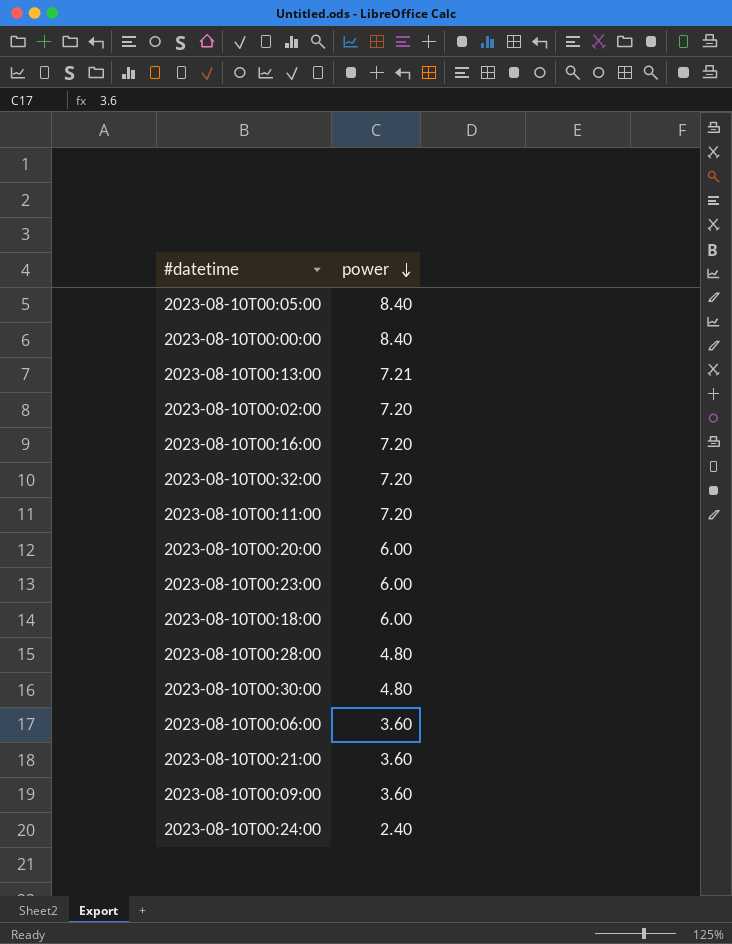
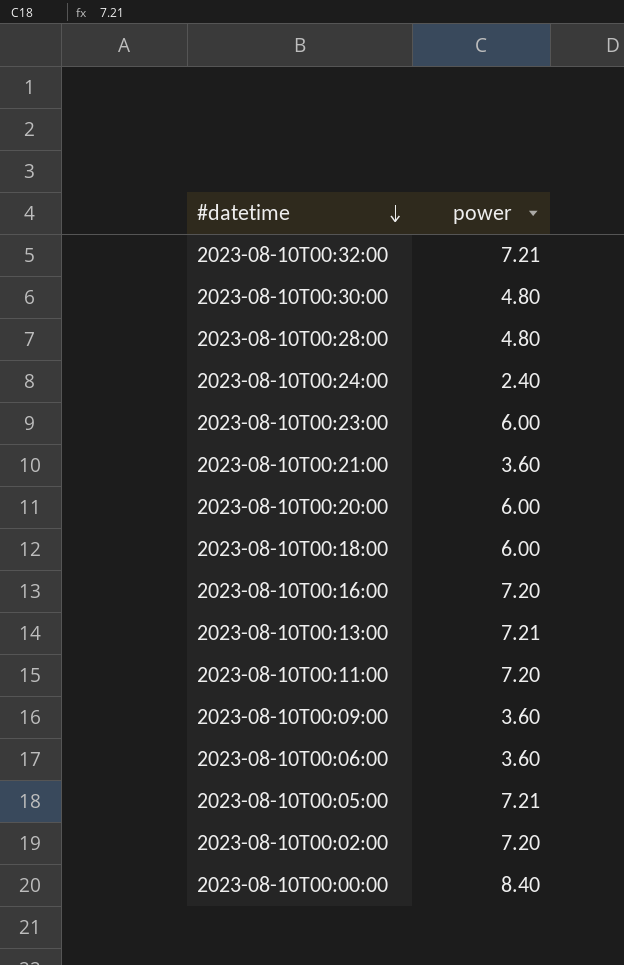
row order: power descending -> #datetime descending
2023-08-10T00:32:00 | power: 7.20 -> 7.21
2023-08-10T00:05:00 | power: 8.40 -> 7.21

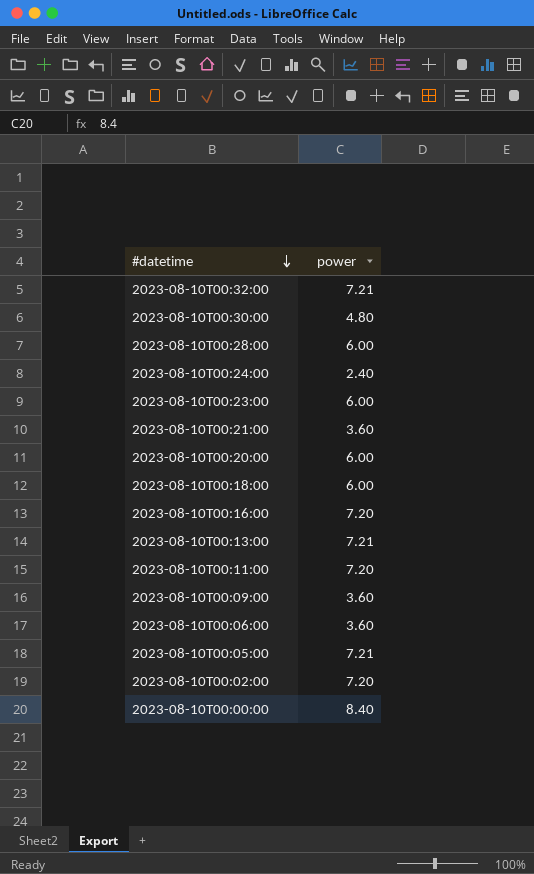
2023-08-10T00:28:00 | power: 4.80 -> 6.00

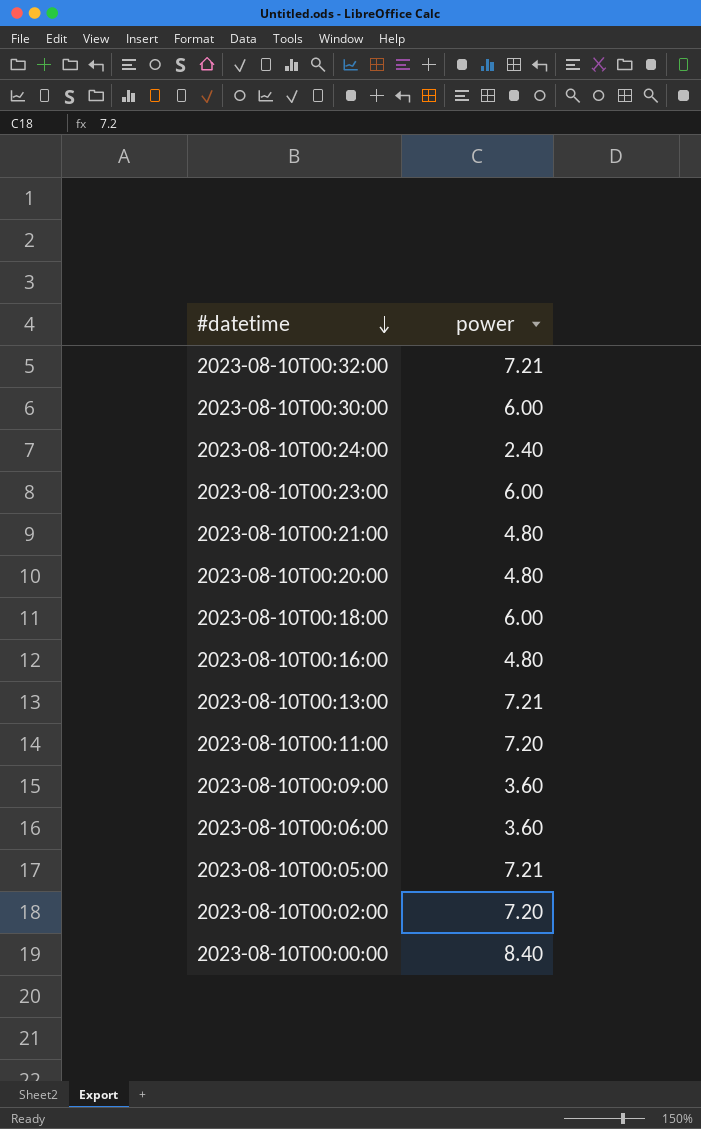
row 2023-08-10T00:28:00: 6.00 -> none
2023-08-10T00:30:00 | power: 4.80 -> 6.00
2023-08-10T00:21:00 | power: 3.60 -> 4.80
2023-08-10T00:20:00 | power: 6.00 -> 4.80
2023-08-10T00:16:00 | power: 7.20 -> 4.80

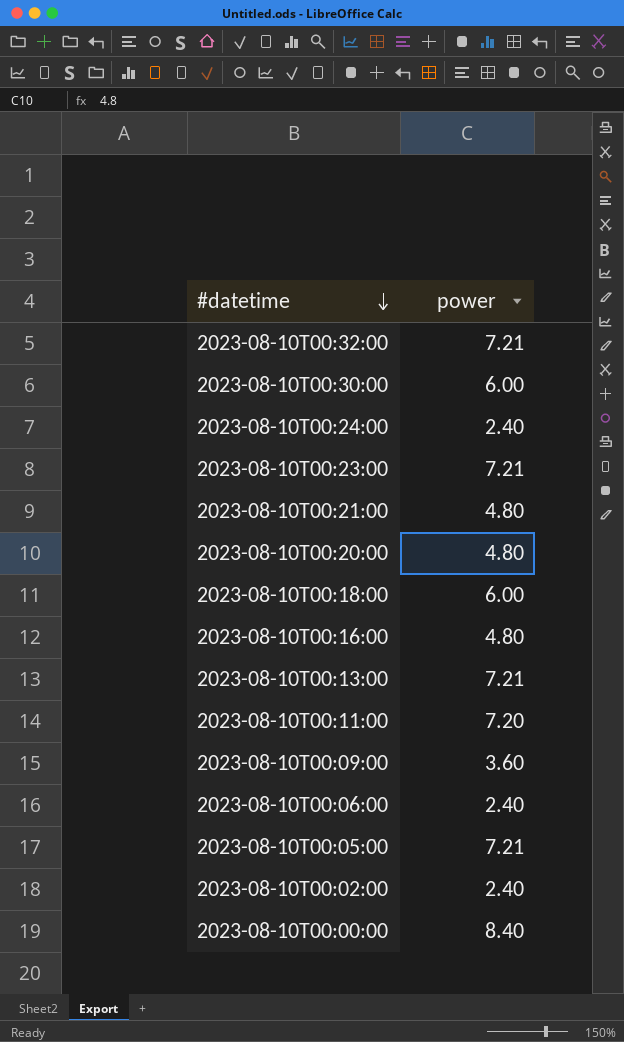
2023-08-10T00:23:00 | power: 6.00 -> 7.21
2023-08-10T00:06:00 | power: 3.60 -> 2.40
2023-08-10T00:02:00 | power: 7.20 -> 2.40

